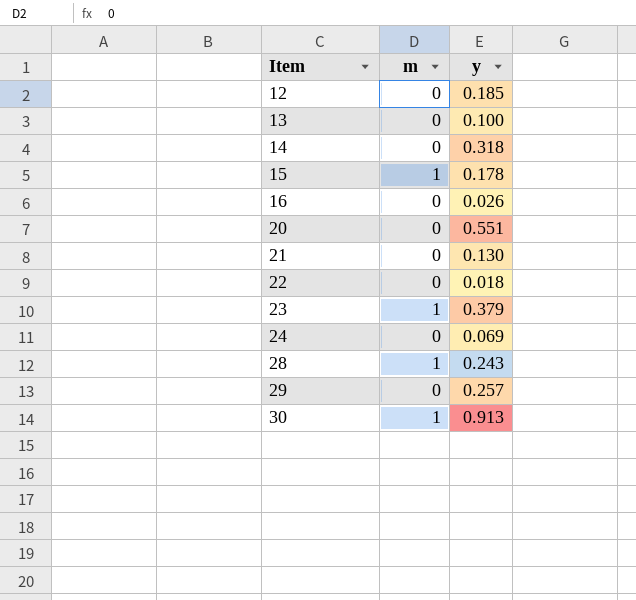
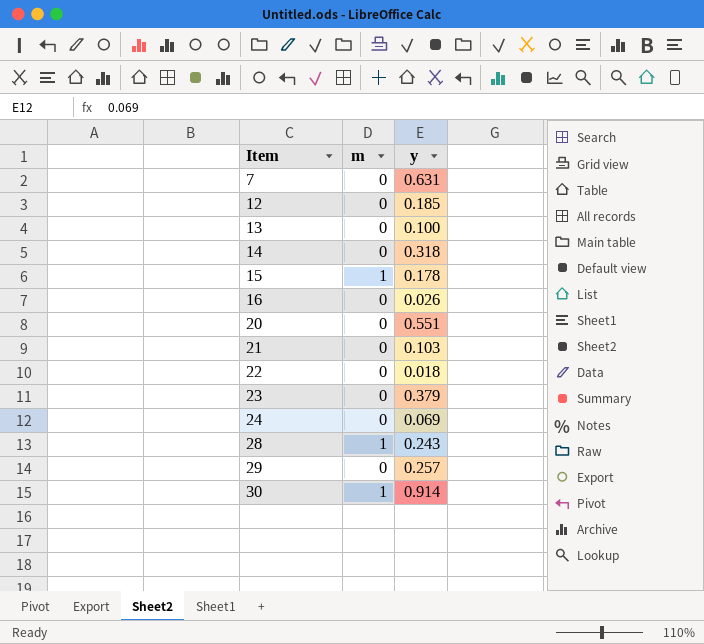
row 7: none -> 0 | 0.631
21 | y: 0.130 -> 0.103
23 | m: 1 -> 0
30 | y: 0.913 -> 0.914

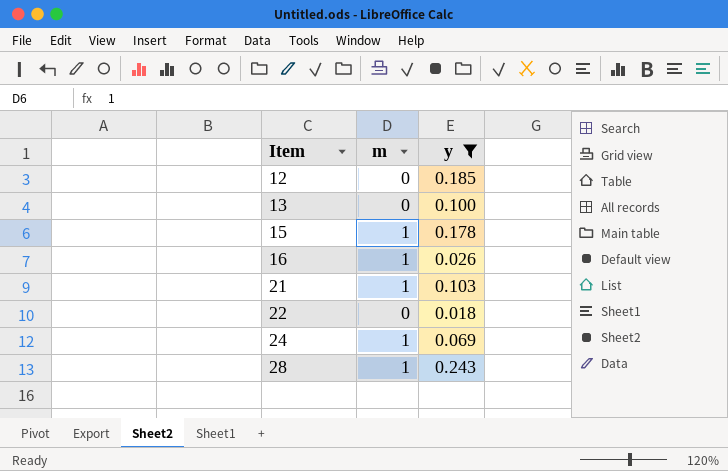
filter: none -> y <= 0.243
16 | m: 0 -> 1
21 | m: 0 -> 1
24 | m: 0 -> 1

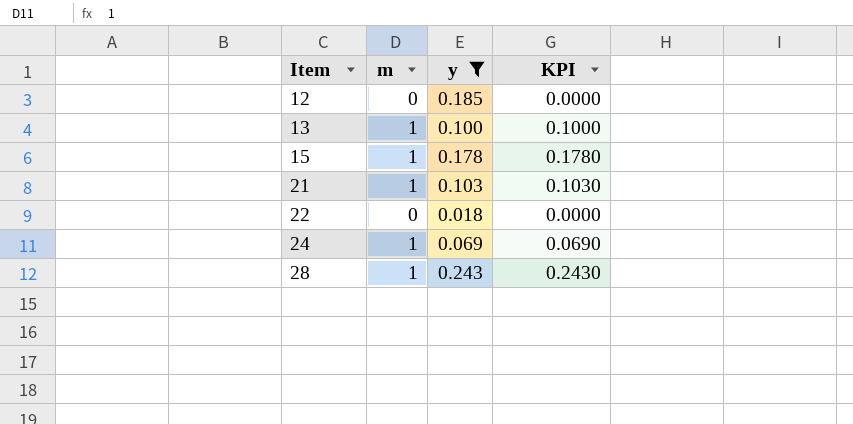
column KPI | formula: none -> [m] * [y]
row 16: 1 | 0.026 -> none
13 | m: 0 -> 1

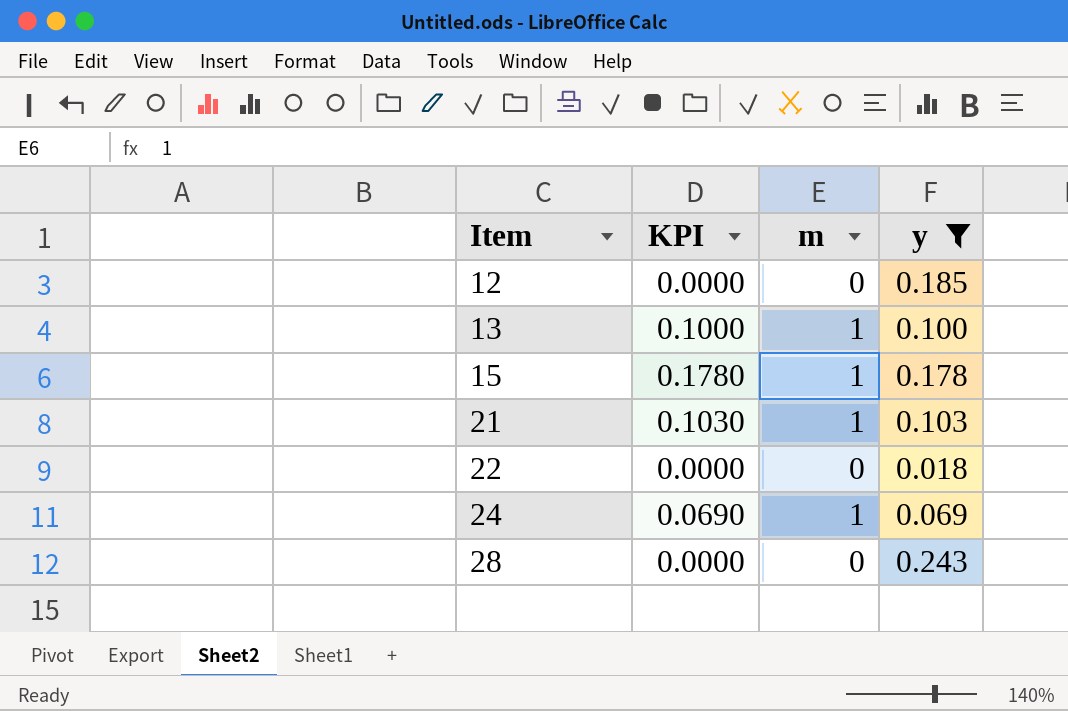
column KPI | position: 4 -> 2
28 | KPI: 0.2430 -> 0.0000
28 | m: 1 -> 0

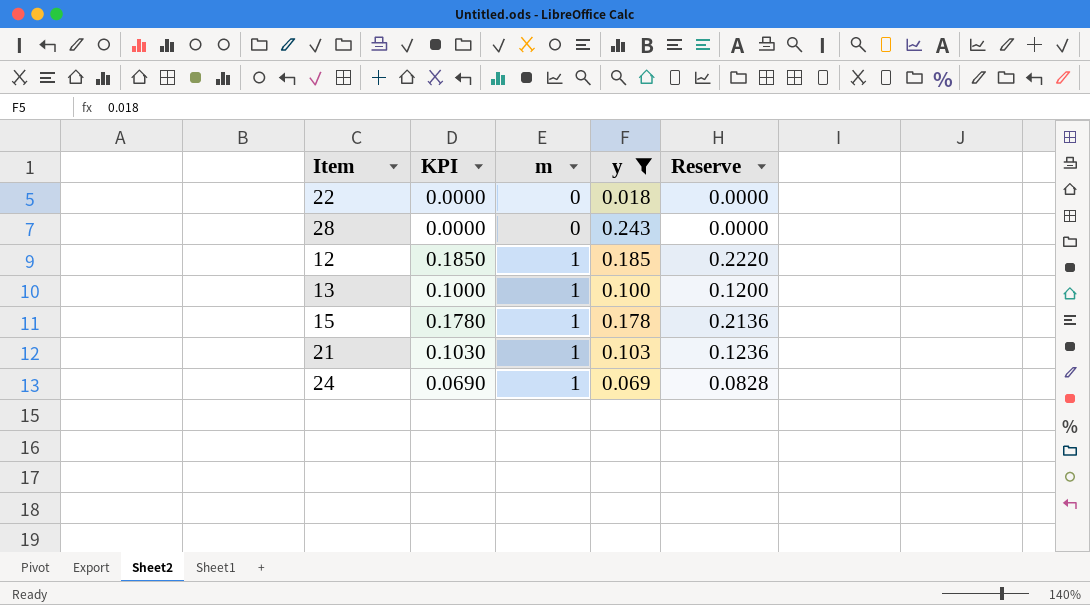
row order: Item ascending -> m ascending
column Reserve | formula: none -> [KPI] * 1.2
12 | KPI: 0.0000 -> 0.1850
12 | m: 0 -> 1

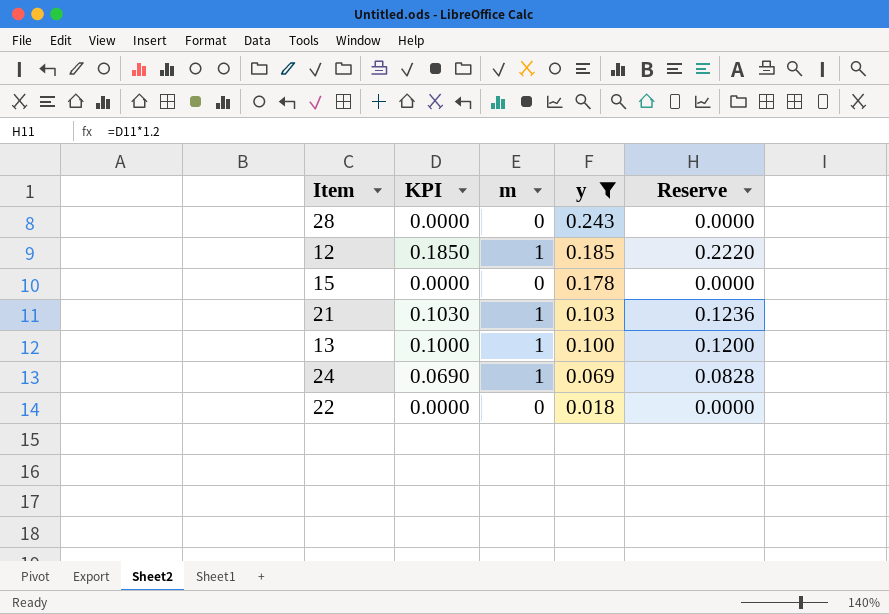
row order: m ascending -> y descending
15 | KPI: 0.1780 -> 0.0000
15 | m: 1 -> 0
15 | Reserve: 0.2136 -> 0.0000

